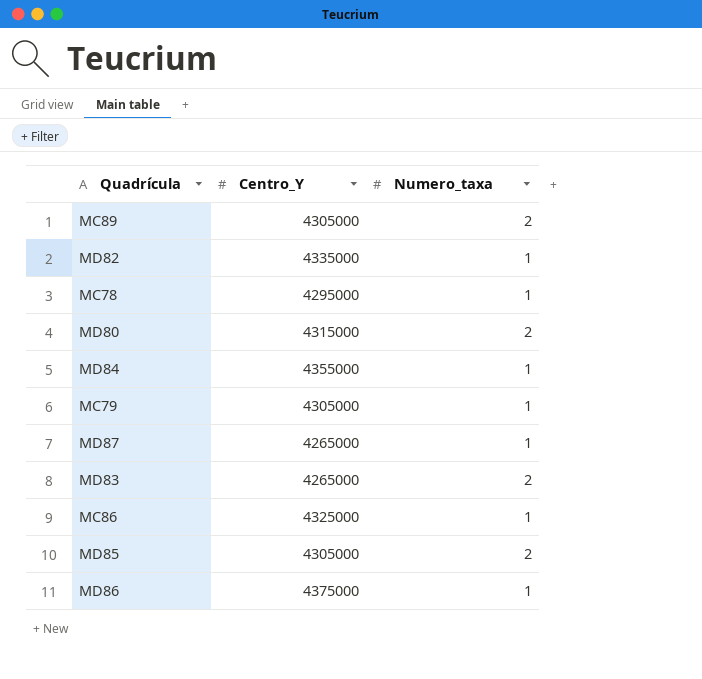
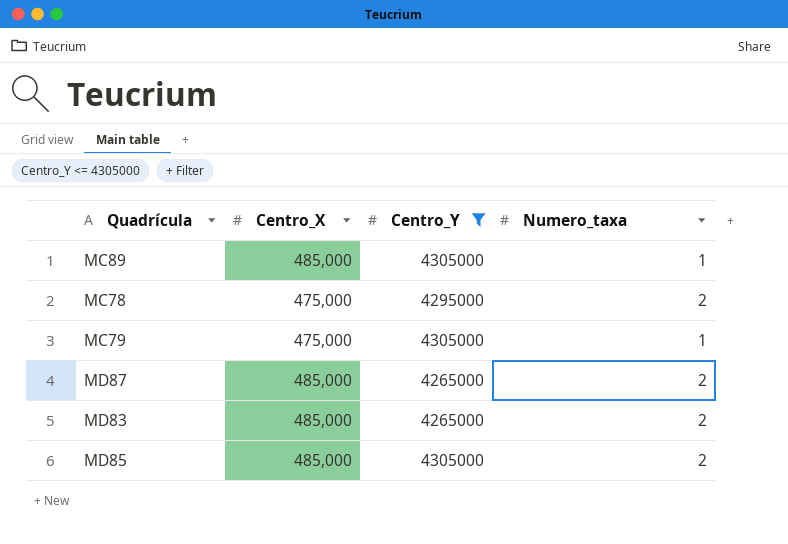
filter: none -> Centro_Y <= 4305000
column Centro_X | position: none -> 2
MC89 | Numero_taxa: 2 -> 1
MC78 | Numero_taxa: 1 -> 2
MD87 | Numero_taxa: 1 -> 2

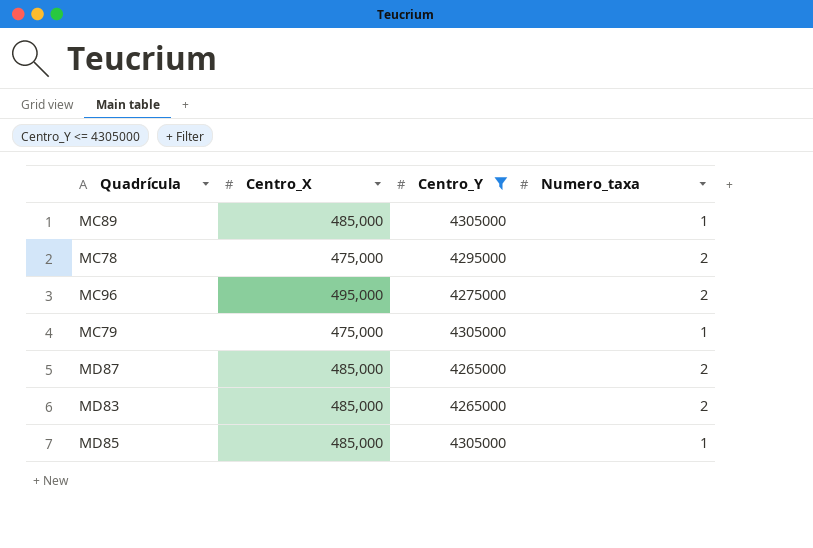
row MC96: none -> 495,000 | 4275000 | 2
MD85 | Numero_taxa: 2 -> 1

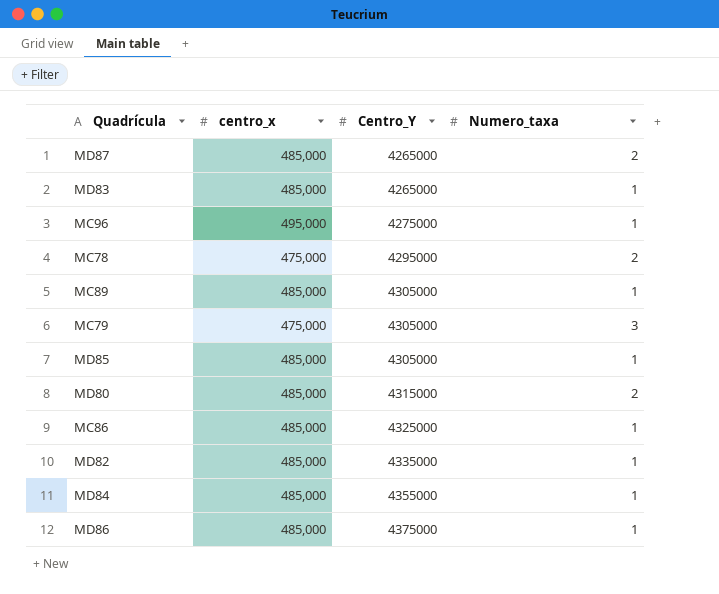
filter: Centro_Y <= 4305000 -> none
row order: none -> Centro_Y ascending
column name: Centro_X -> centro_x
MD83 | Numero_taxa: 2 -> 1
MC96 | Numero_taxa: 2 -> 1
MC79 | Numero_taxa: 1 -> 3

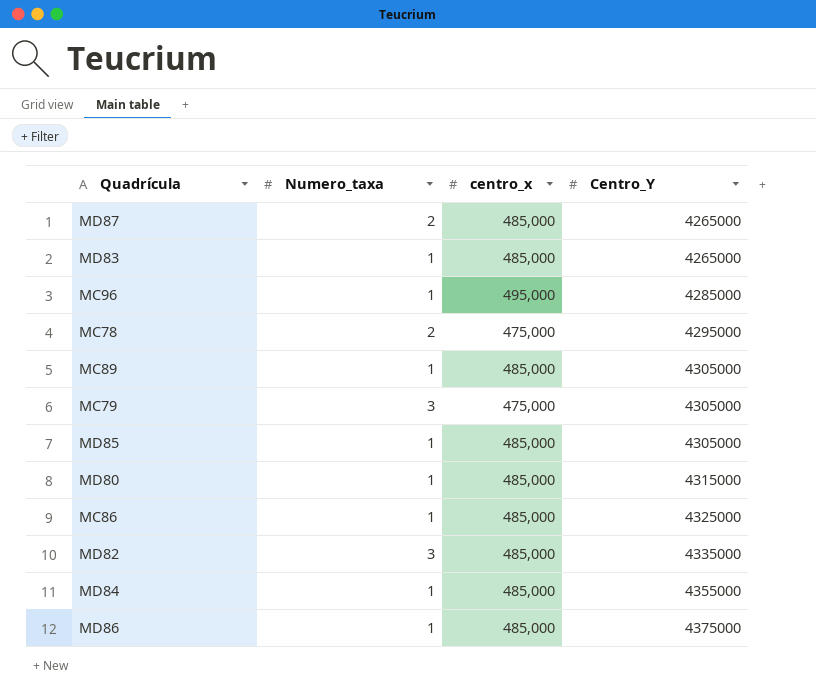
column Numero_taxa | position: 4 -> 2
MC96 | Centro_Y: 4275000 -> 4285000
MD80 | Numero_taxa: 2 -> 1
MD82 | Numero_taxa: 1 -> 3

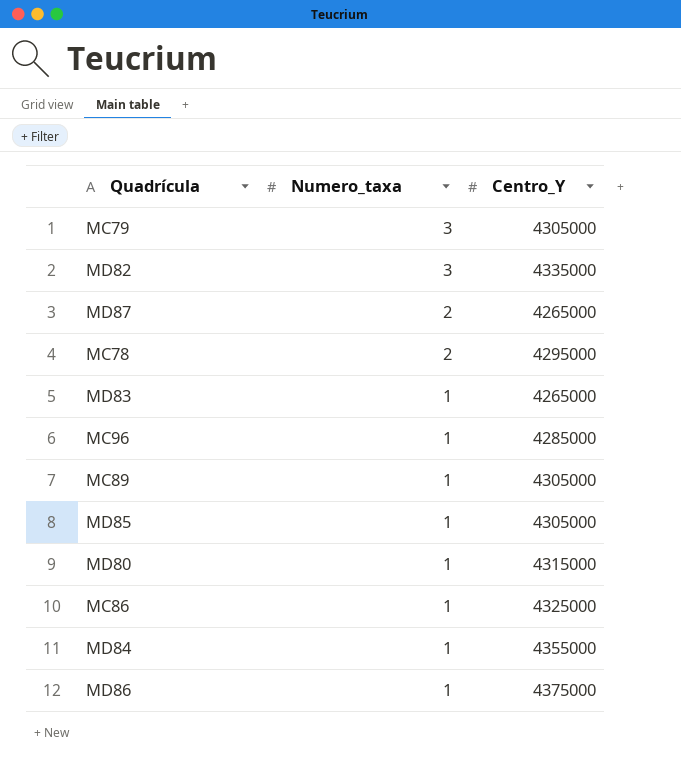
row order: Centro_Y ascending -> Numero_taxa descending
column centro_x | position: 3 -> none

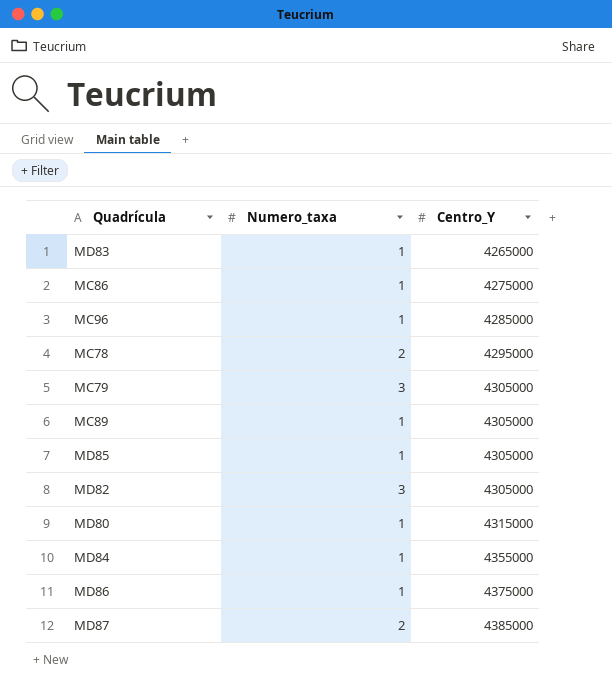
row order: Numero_taxa descending -> Centro_Y ascending
MC86 | Centro_Y: 4325000 -> 4275000
MD82 | Centro_Y: 4335000 -> 4305000
MD87 | Centro_Y: 4265000 -> 4385000

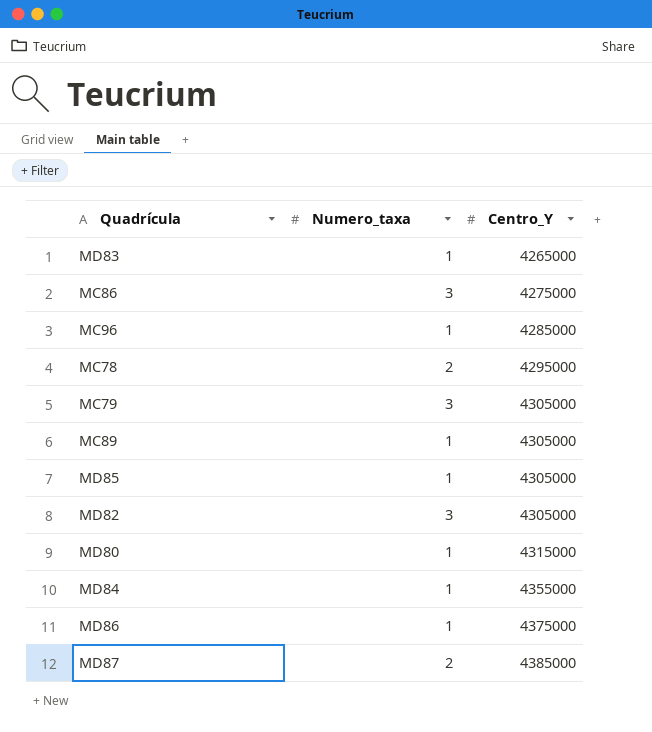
MC86 | Numero_taxa: 1 -> 3

